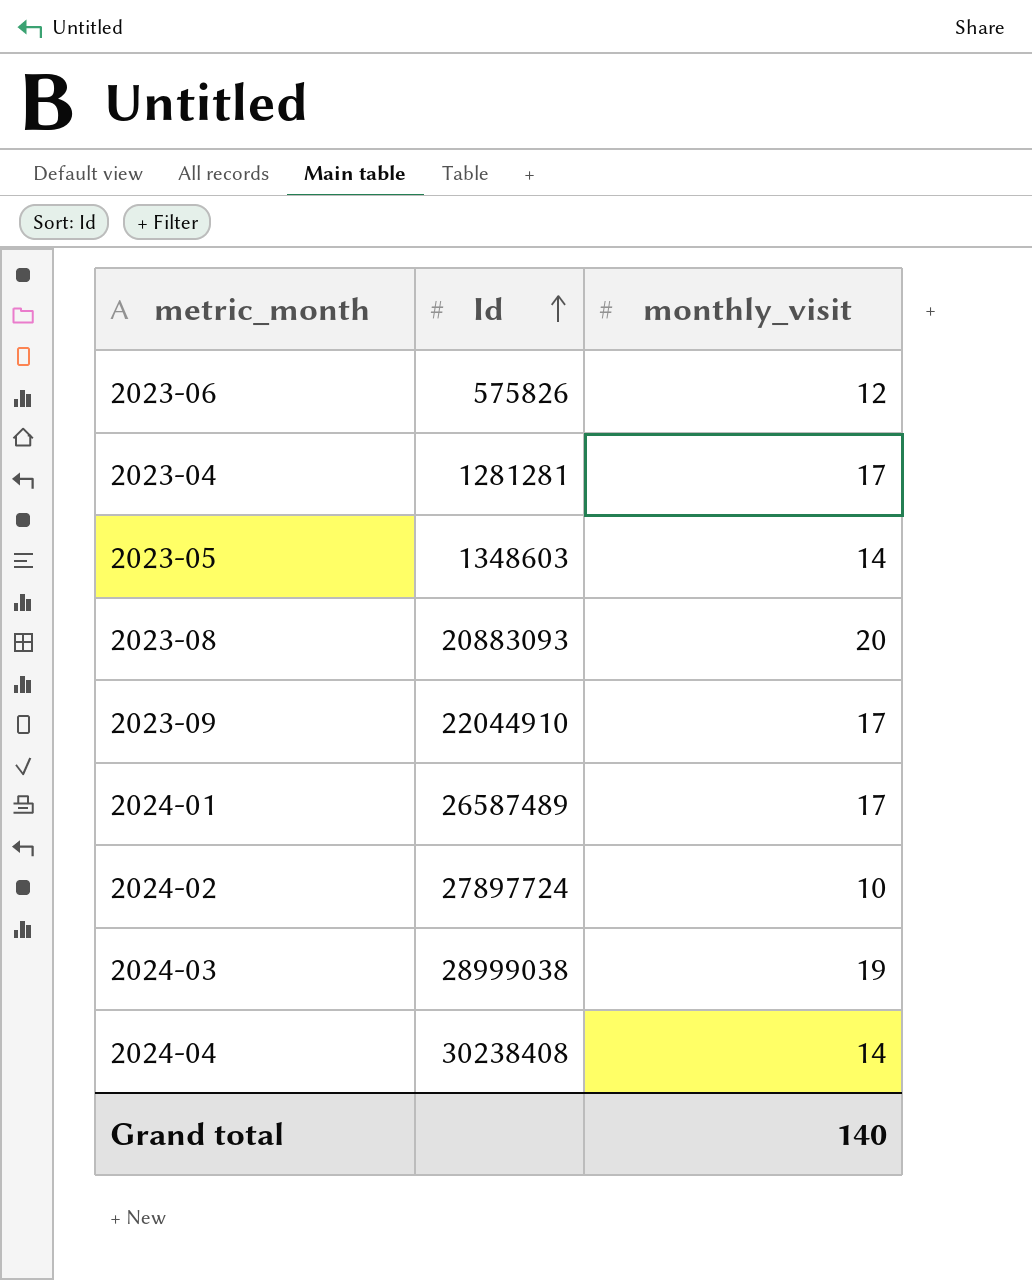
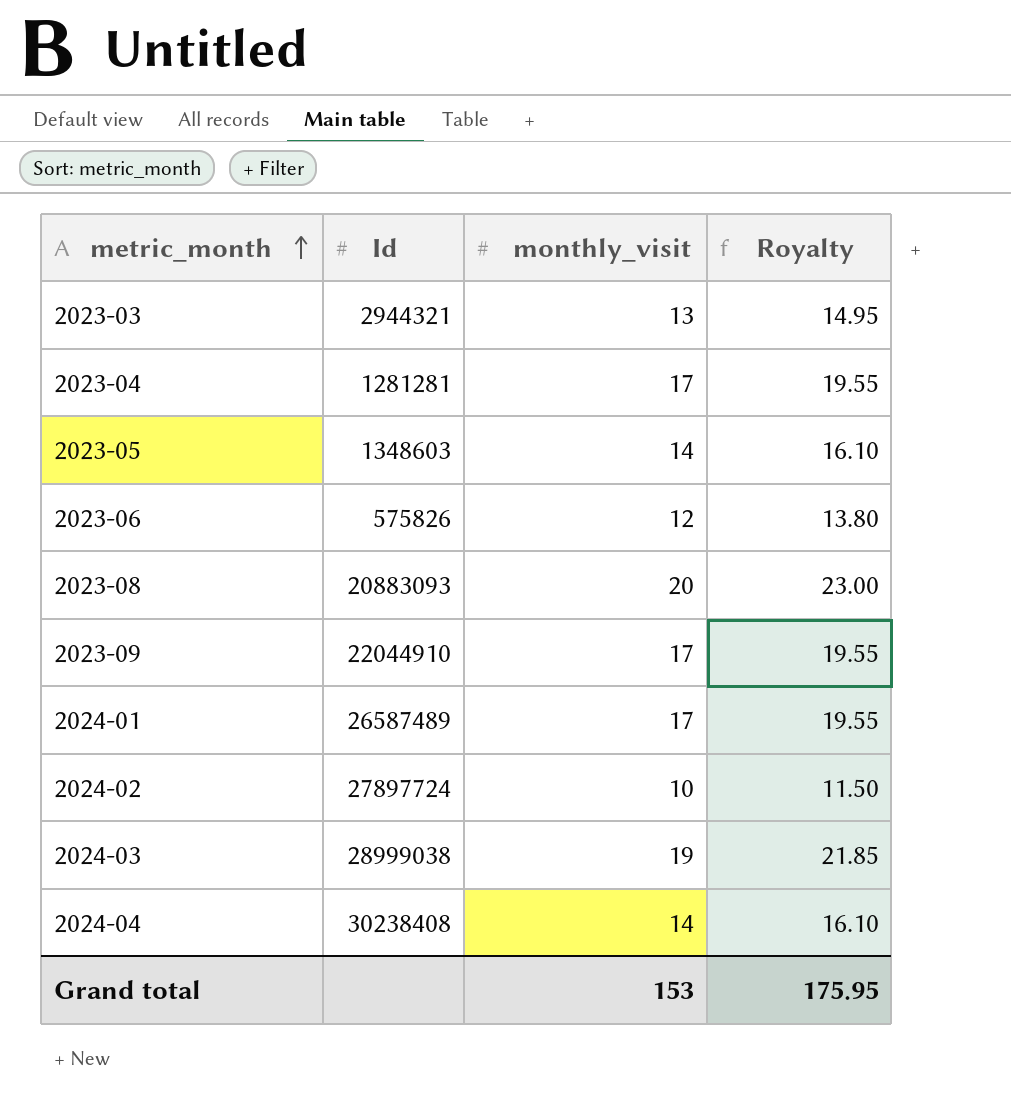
row order: Id ascending -> metric_month ascending
column Royalty | formula: none -> [monthly_visit] * 1.15
row 2023-03: none -> 2944321 | 13 | 14.95
Grand total | monthly_visit: 140 -> 153

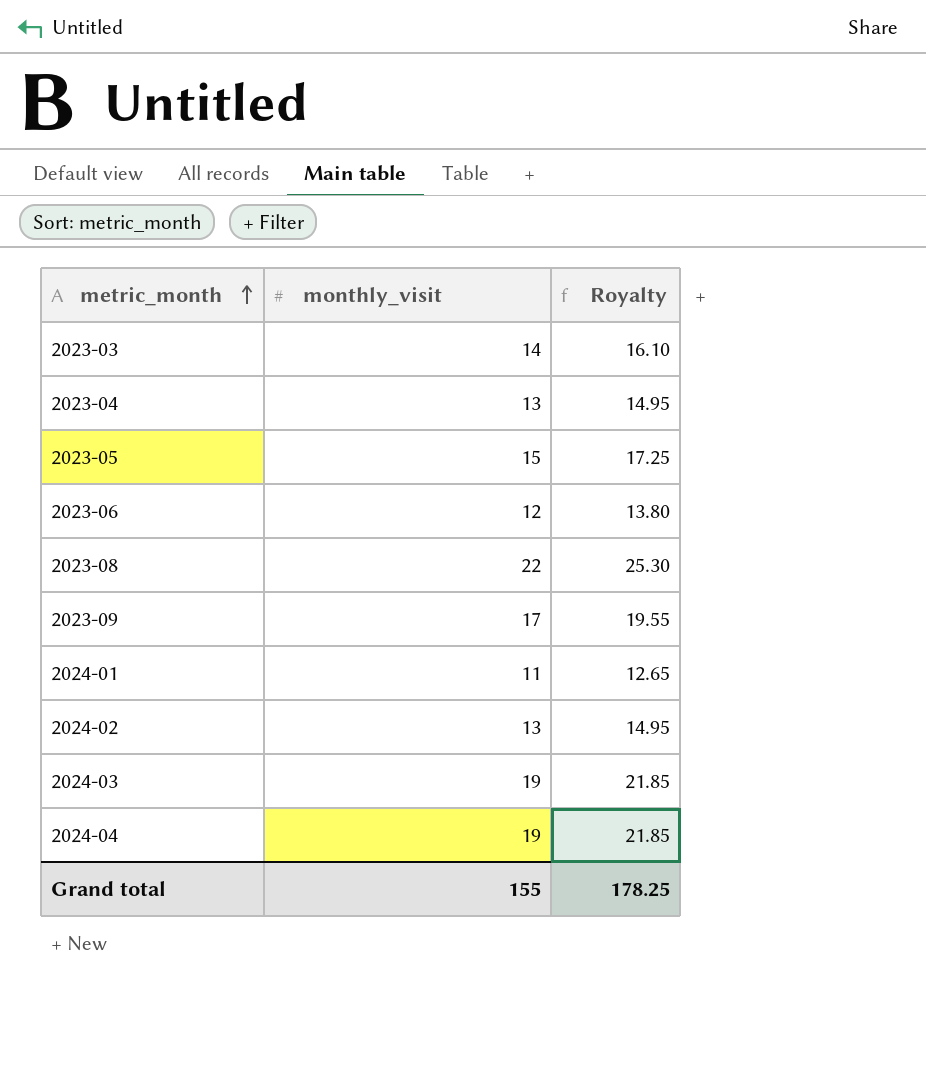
column Id | position: 2 -> none
2023-03 | monthly_visit: 13 -> 14
2023-03 | Royalty: 14.95 -> 16.10
2023-04 | monthly_visit: 17 -> 13
2023-04 | Royalty: 19.55 -> 14.95
2023-05 | monthly_visit: 14 -> 15
2023-05 | Royalty: 16.10 -> 17.25
2023-08 | monthly_visit: 20 -> 22
2023-08 | Royalty: 23.00 -> 25.30
2024-01 | monthly_visit: 17 -> 11
2024-01 | Royalty: 19.55 -> 12.65
2024-02 | monthly_visit: 10 -> 13
2024-02 | Royalty: 11.50 -> 14.95
2024-04 | monthly_visit: 14 -> 19
2024-04 | Royalty: 16.10 -> 21.85
Grand total | monthly_visit: 153 -> 155
Grand total | Royalty: 175.95 -> 178.25

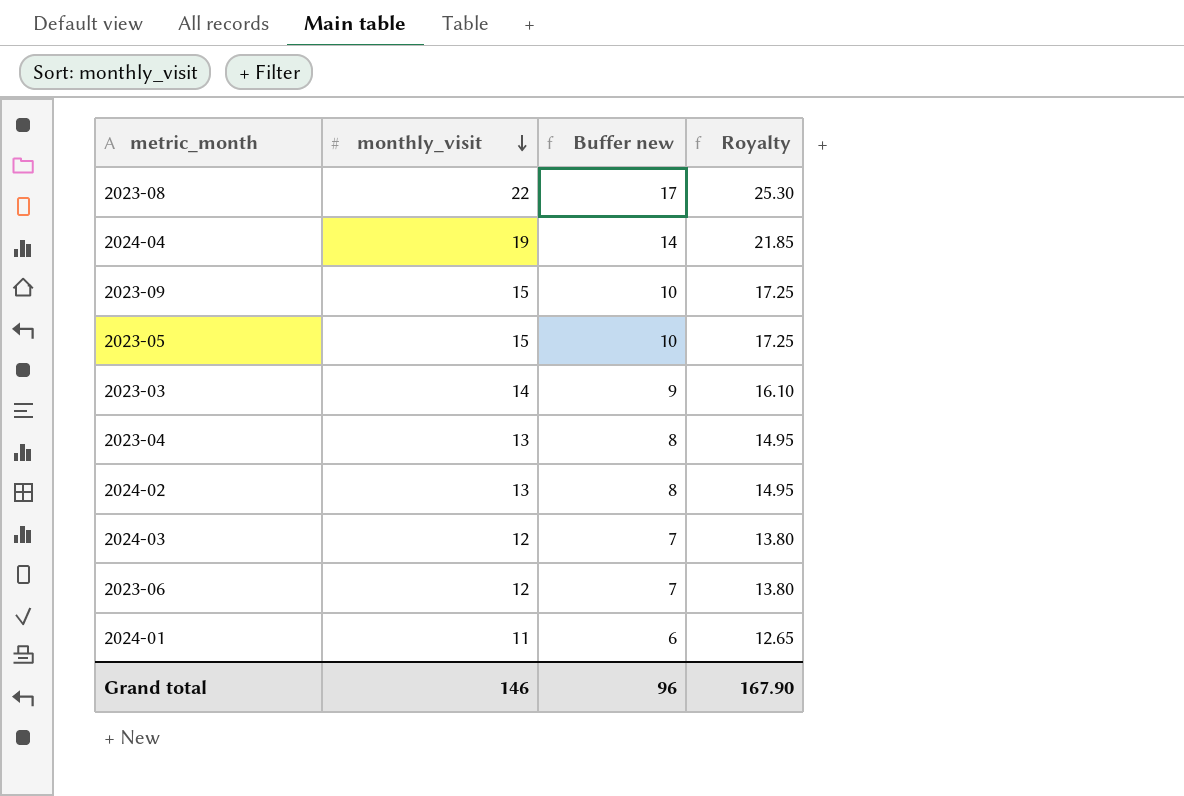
row order: metric_month ascending -> monthly_visit descending
column Buffer new | formula: none -> [monthly_visit] - 5
2023-09 | monthly_visit: 17 -> 15
2023-09 | Royalty: 19.55 -> 17.25
2024-03 | monthly_visit: 19 -> 12
2024-03 | Royalty: 21.85 -> 13.80
Grand total | monthly_visit: 155 -> 146
Grand total | Royalty: 178.25 -> 167.90

